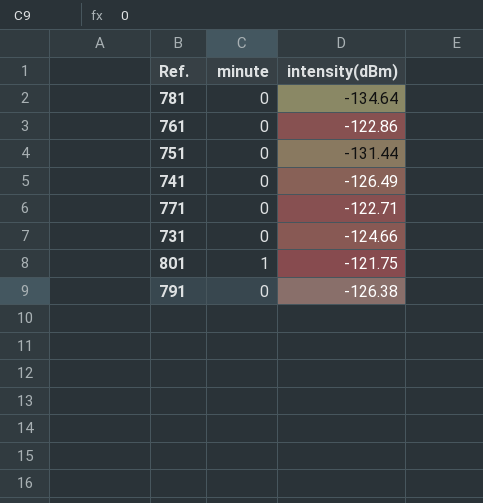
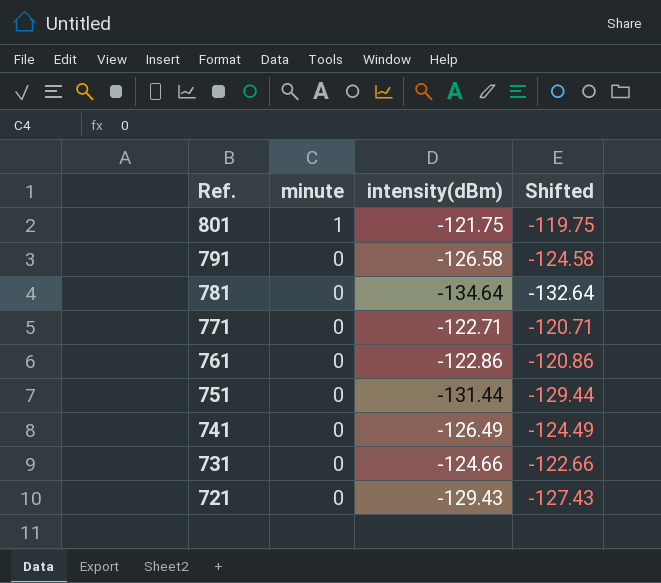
row order: none -> Ref. descending
column Shifted | formula: none -> [intensity(dBm)] + 2
791 | intensity(dBm): -126.38 -> -126.58
row 721: none -> 0 | -129.43 | -127.43

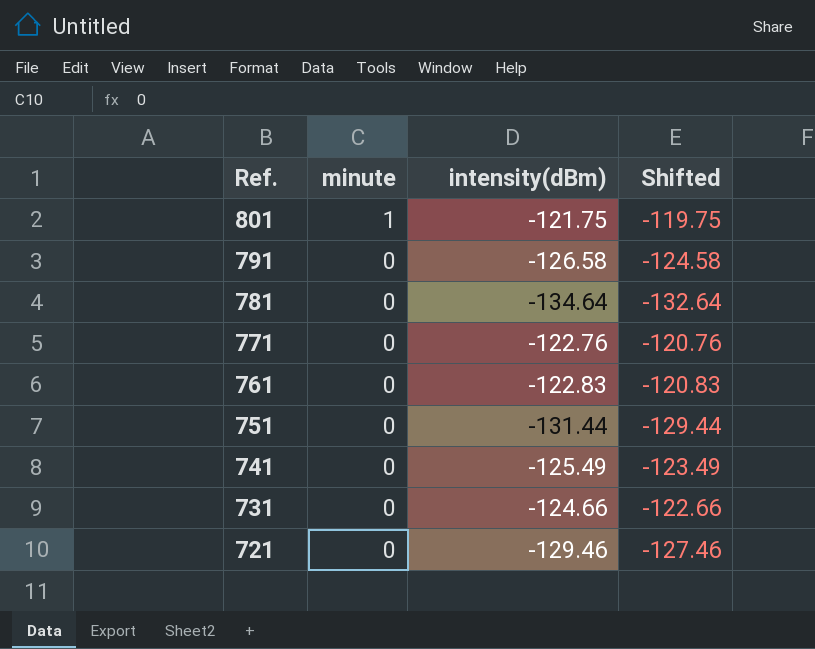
771 | intensity(dBm): -122.71 -> -122.76
771 | Shifted: -120.71 -> -120.76
761 | intensity(dBm): -122.86 -> -122.83
761 | Shifted: -120.86 -> -120.83
741 | intensity(dBm): -126.49 -> -125.49
741 | Shifted: -124.49 -> -123.49
721 | intensity(dBm): -129.43 -> -129.46
721 | Shifted: -127.43 -> -127.46

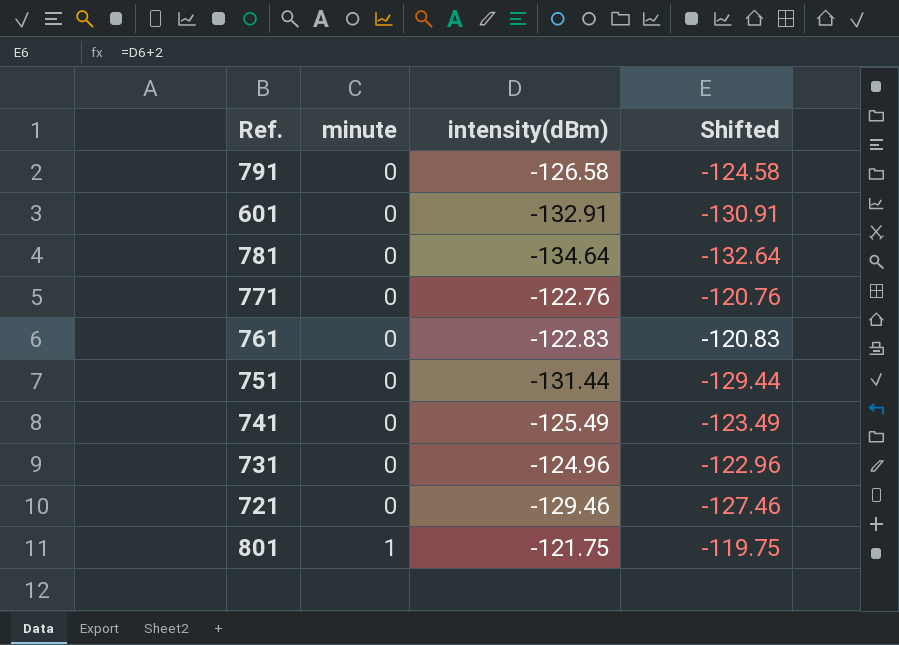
row order: Ref. descending -> minute ascending
row 601: none -> 0 | -132.91 | -130.91
731 | intensity(dBm): -124.66 -> -124.96
731 | Shifted: -122.66 -> -122.96

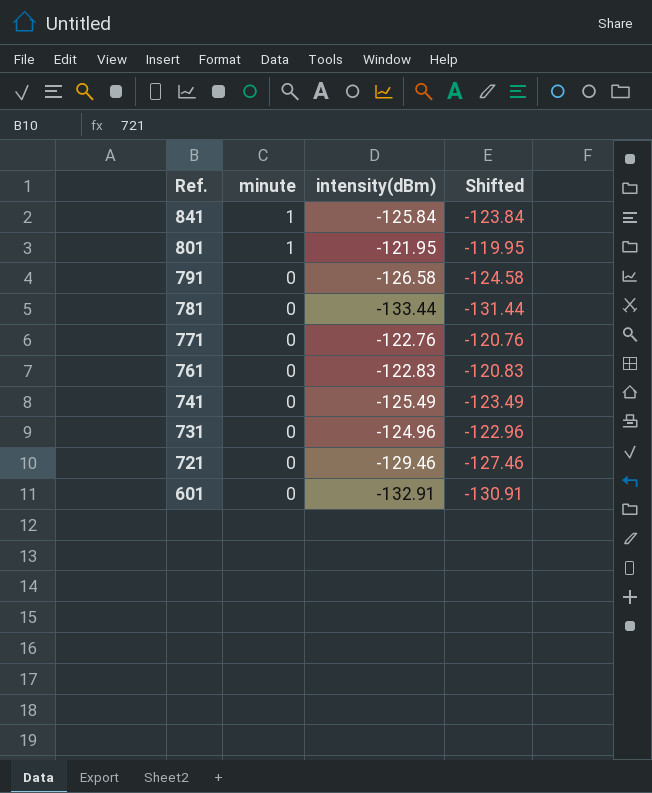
row order: minute ascending -> Ref. descending
row 751: 0 | -131.44 | -129.44 -> none
row 841: none -> 1 | -125.84 | -123.84
801 | intensity(dBm): -121.75 -> -121.95
801 | Shifted: -119.75 -> -119.95
781 | intensity(dBm): -134.64 -> -133.44
781 | Shifted: -132.64 -> -131.44

